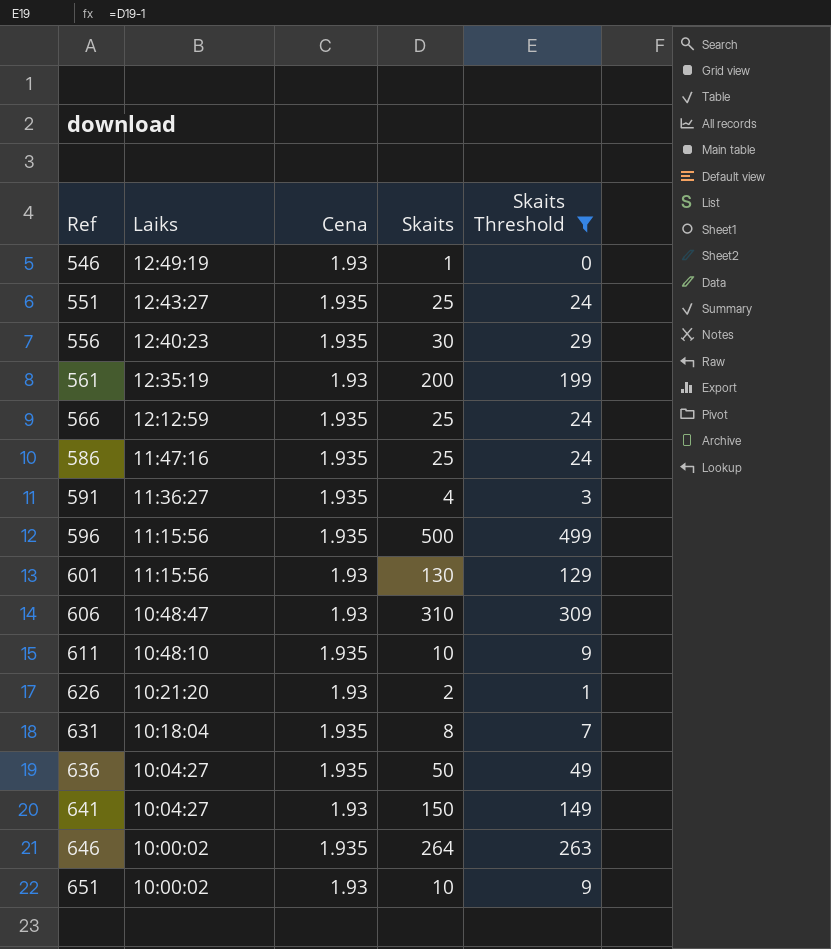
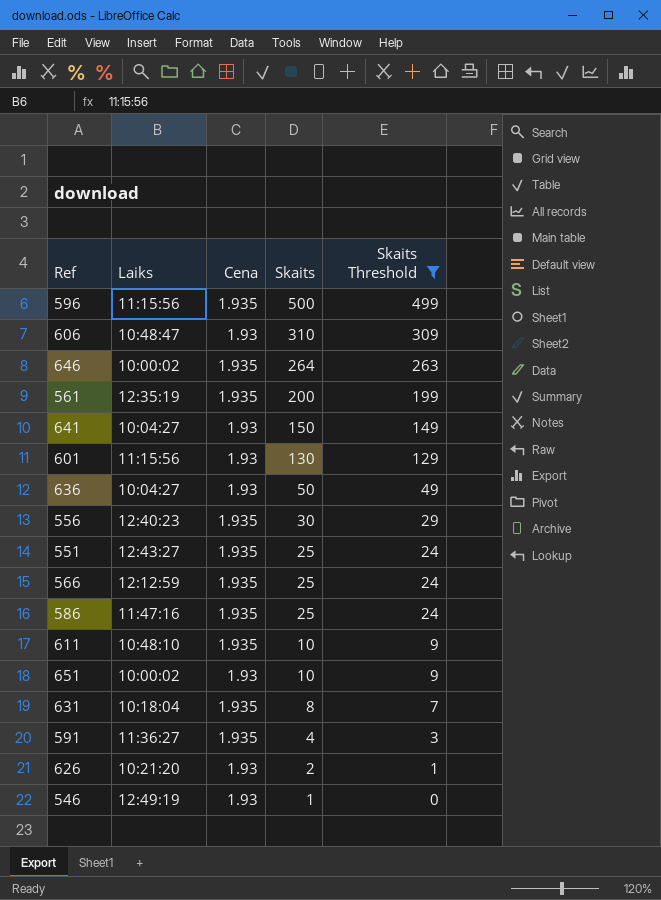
row order: Ref ascending -> Skaits descending
561 | Cena: 1.93 -> 1.935
636 | Cena: 1.935 -> 1.93

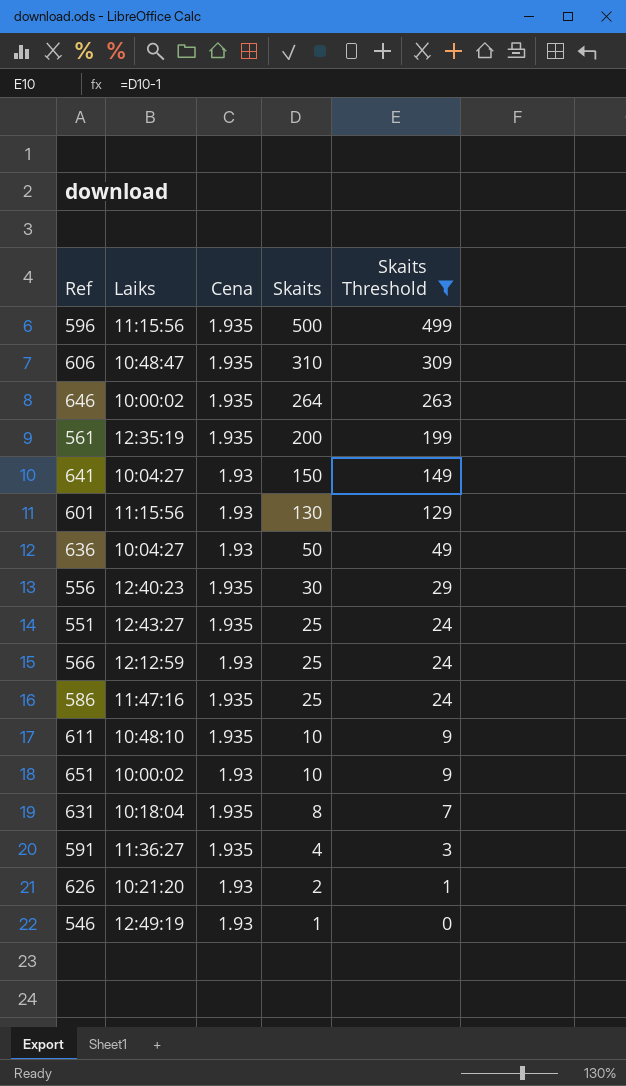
606 | Cena: 1.93 -> 1.935
566 | Cena: 1.935 -> 1.93

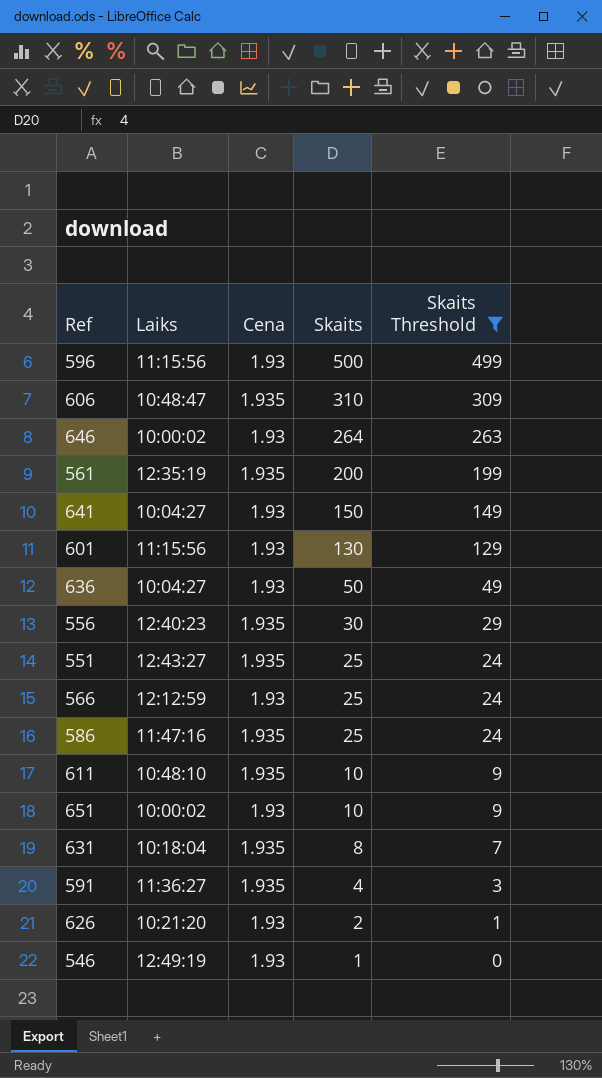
596 | Cena: 1.935 -> 1.93
646 | Cena: 1.935 -> 1.93

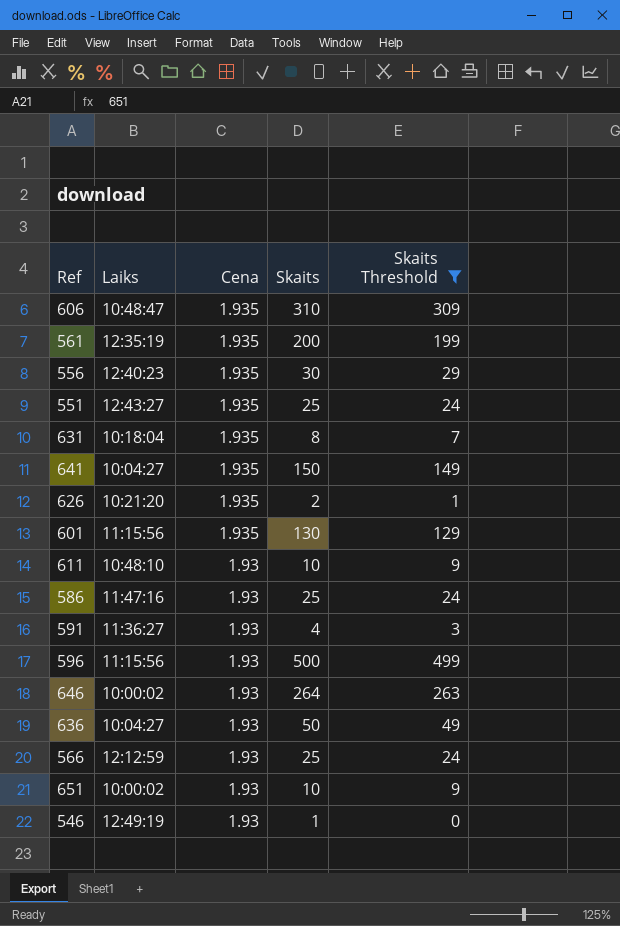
row order: Skaits descending -> Cena descending
641 | Cena: 1.93 -> 1.935
626 | Cena: 1.93 -> 1.935
601 | Cena: 1.93 -> 1.935
611 | Cena: 1.935 -> 1.93
586 | Cena: 1.935 -> 1.93
591 | Cena: 1.935 -> 1.93

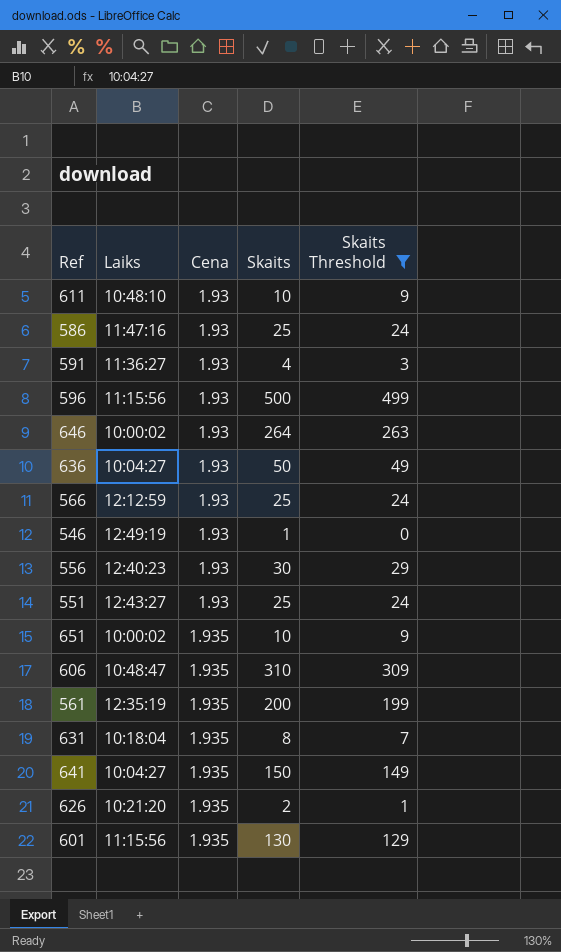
row order: Cena descending -> Cena ascending
556 | Cena: 1.935 -> 1.93
551 | Cena: 1.935 -> 1.93
651 | Cena: 1.93 -> 1.935

